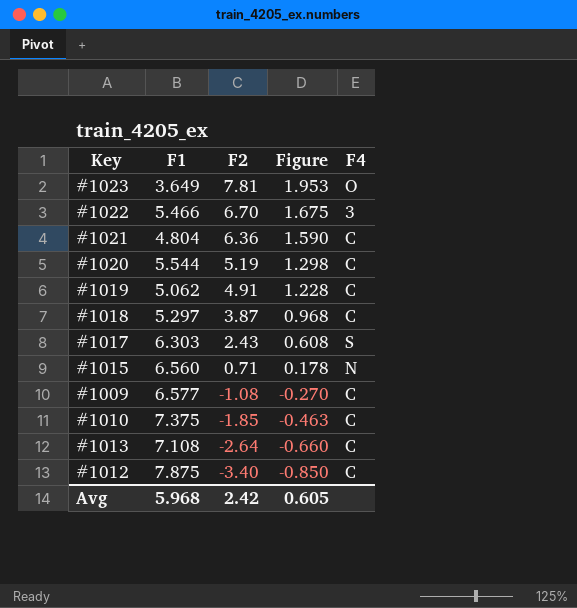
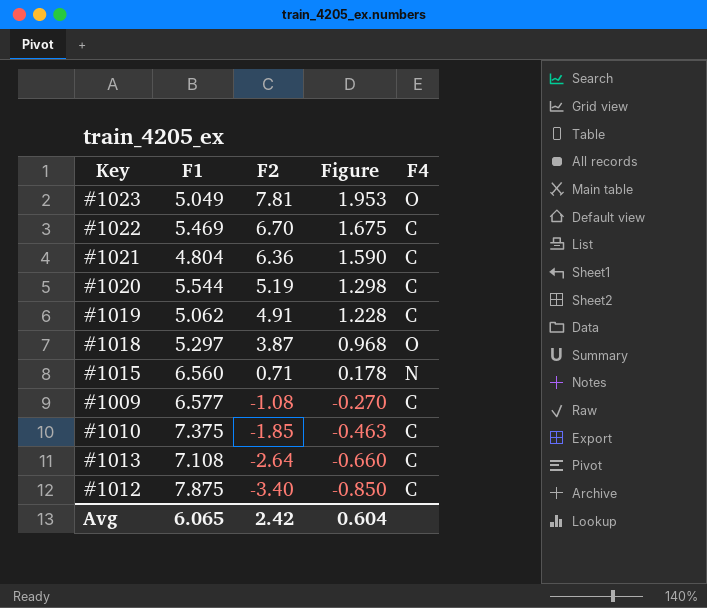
row #1017: 6.303 | 2.43 | 0.608 | S -> none
#1023 | F1: 3.649 -> 5.049
#1022 | F1: 5.466 -> 5.469
#1022 | F4: 3 -> C
#1018 | F4: C -> O
Avg | F1: 5.968 -> 6.065
Avg | Figure: 0.605 -> 0.604

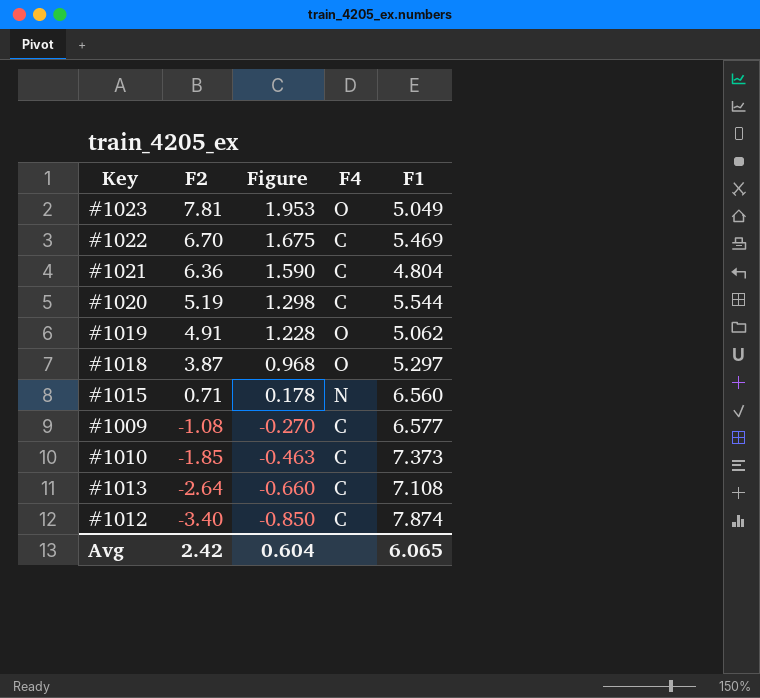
column F1 | position: 2 -> 5
#1019 | F4: C -> O
#1010 | F1: 7.375 -> 7.373
#1012 | F1: 7.875 -> 7.874

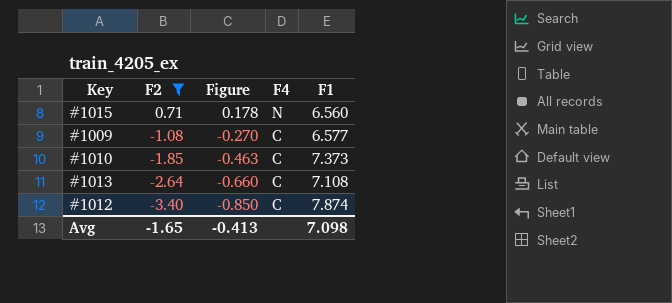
filter: none -> F2 <= 0.71
Avg | F2: 2.42 -> -1.65
Avg | Figure: 0.604 -> -0.413
Avg | F1: 6.065 -> 7.098

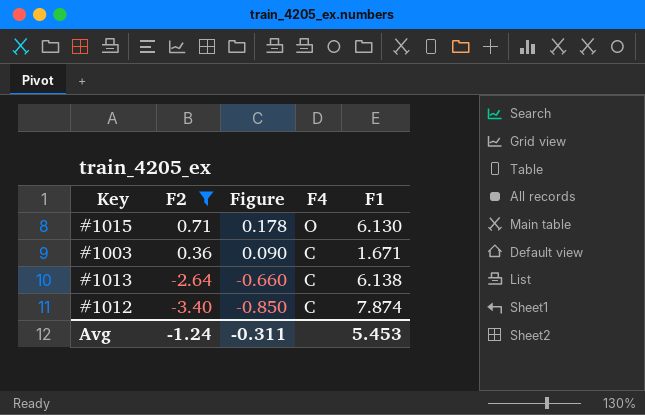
row #1009: -1.08 | -0.270 | C | 6.577 -> none
row #1010: -1.85 | -0.463 | C | 7.373 -> none
#1015 | F4: N -> O
#1015 | F1: 6.560 -> 6.130
row #1003: none -> 0.36 | 0.090 | C | 1.671
#1013 | F1: 7.108 -> 6.138
Avg | F2: -1.65 -> -1.24
Avg | Figure: -0.413 -> -0.311
Avg | F1: 7.098 -> 5.453

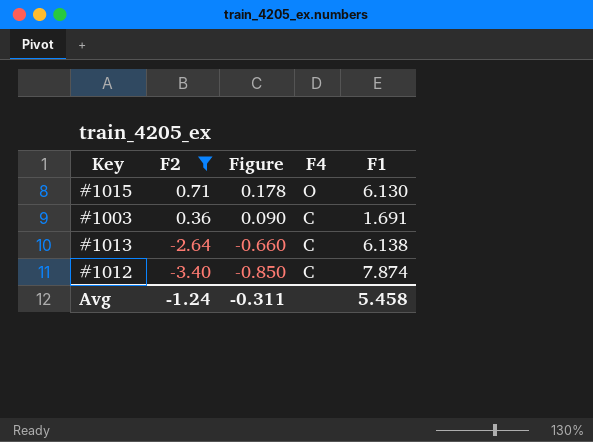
#1003 | F1: 1.671 -> 1.691
Avg | F1: 5.453 -> 5.458

